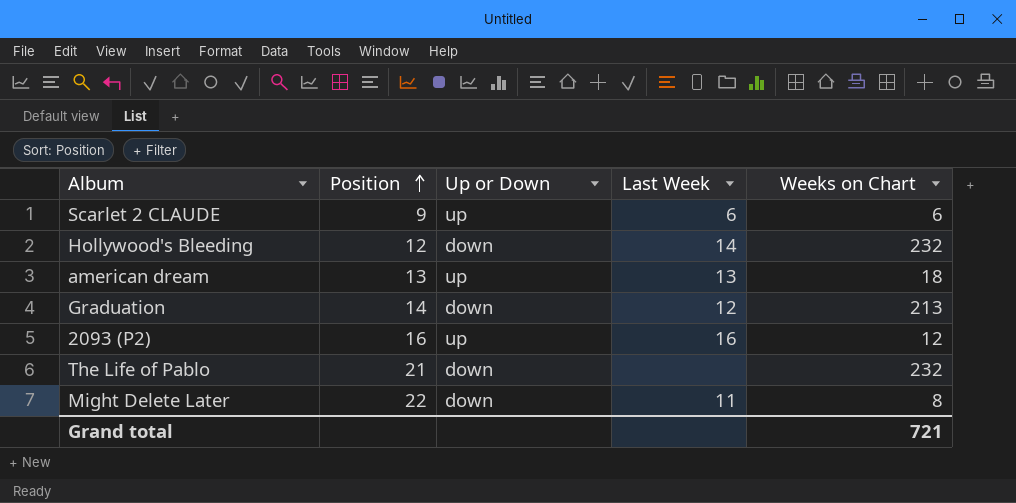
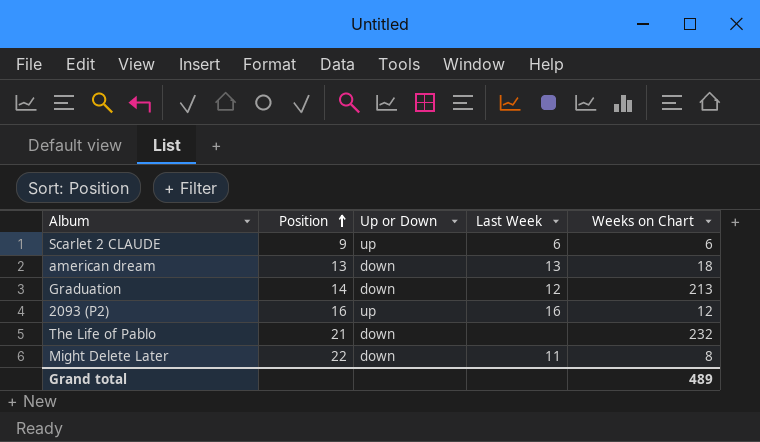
row Hollywood's Bleeding: 12 | down | 14 | 232 -> none
american dream | Up or Down: up -> down
Grand total | Weeks on Chart: 721 -> 489

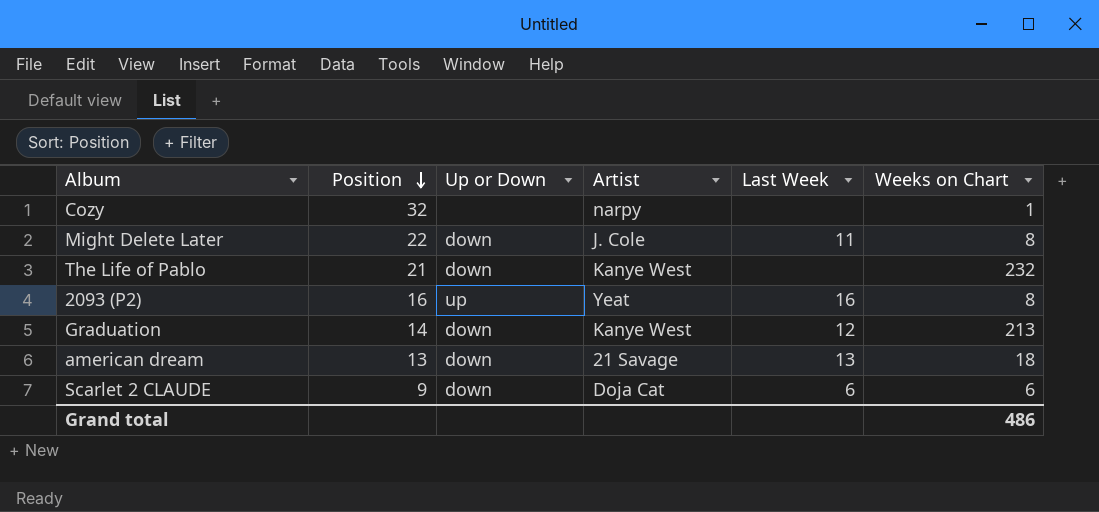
row order: Position ascending -> Position descending
column Artist | position: none -> 4
row Cozy: none -> 32 | none | narpy | none | 1
2093 (P2) | Weeks on Chart: 12 -> 8
Scarlet 2 CLAUDE | Up or Down: up -> down
Grand total | Weeks on Chart: 489 -> 486

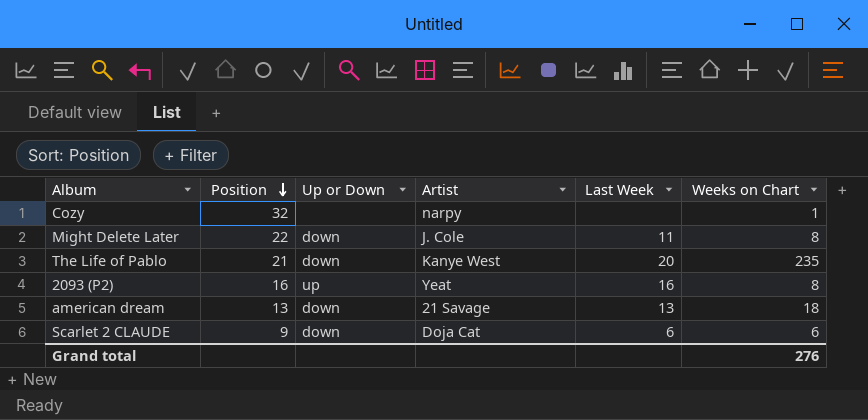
row Graduation: 14 | down | Kanye West | 12 | 213 -> none
The Life of Pablo | Last Week: none -> 20
The Life of Pablo | Weeks on Chart: 232 -> 235
Grand total | Weeks on Chart: 486 -> 276

